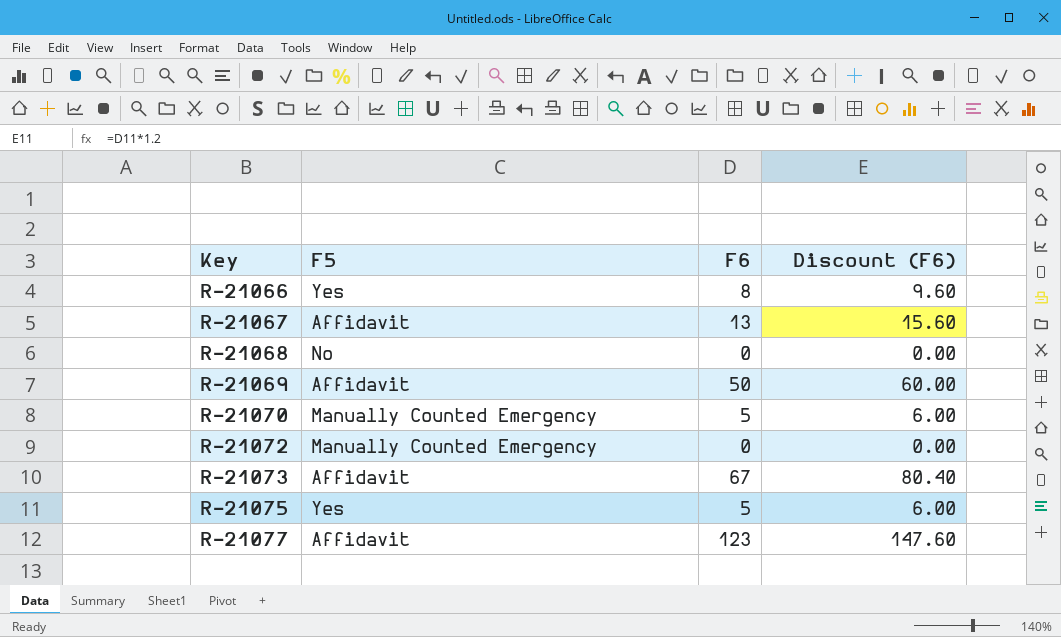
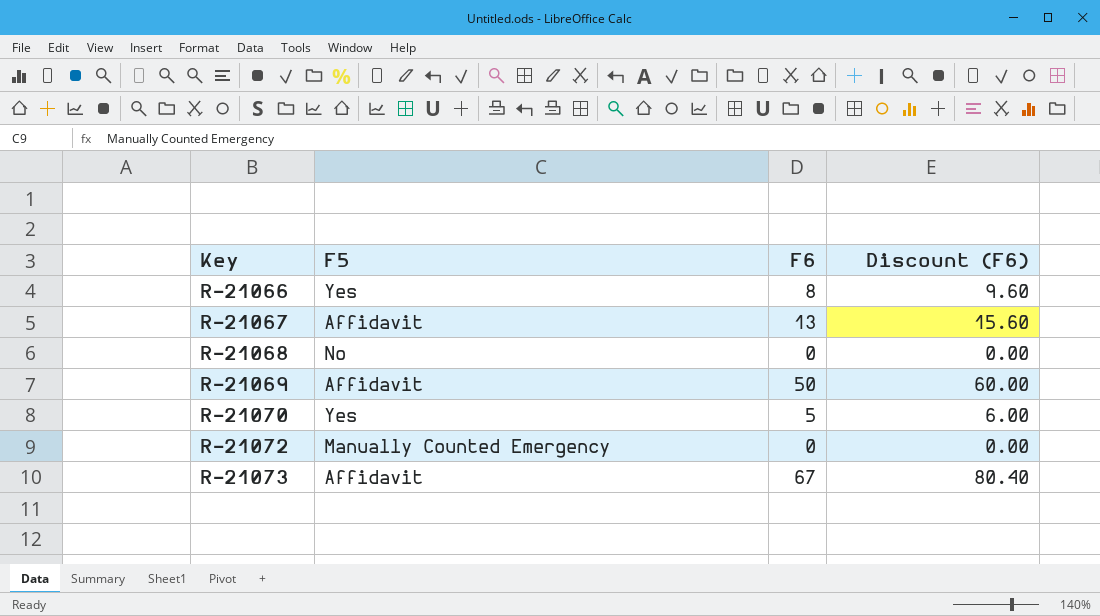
row R-21075: Yes | 5 | 6.00 -> none
row R-21077: Affidavit | 123 | 147.60 -> none
R-21070 | F5: Manually Counted Emergency -> Yes

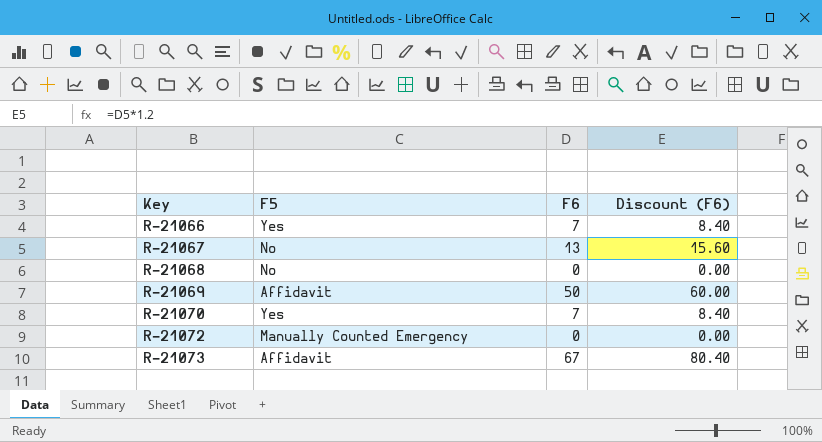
R-21066 | F6: 8 -> 7
R-21066 | Discount (F6): 9.60 -> 8.40
R-21067 | F5: Affidavit -> No
R-21070 | F6: 5 -> 7
R-21070 | Discount (F6): 6.00 -> 8.40

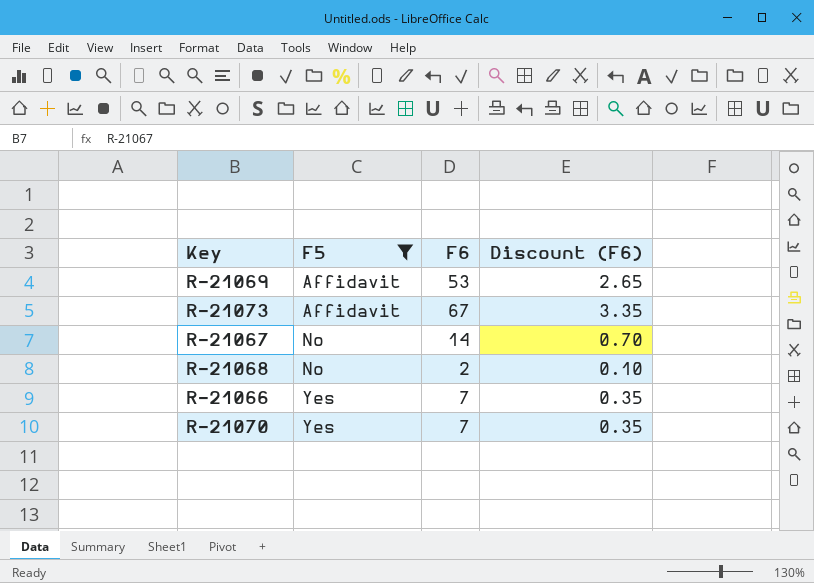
filter: none -> F5 != Manually Counted Emergency
row order: Key ascending -> F5 ascending
column Discount (F6) | formula: [F6] * 1.2 -> [F6] * 0.05
R-21069 | F6: 50 -> 53
R-21067 | F6: 13 -> 14
R-21068 | F6: 0 -> 2

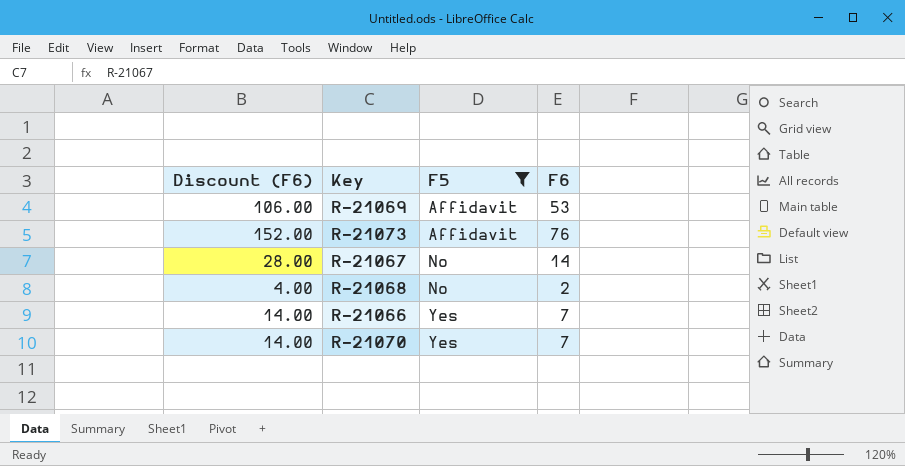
column Discount (F6) | formula: [F6] * 0.05 -> [F6] * 2
column Discount (F6) | position: 4 -> 1
R-21073 | F6: 67 -> 76

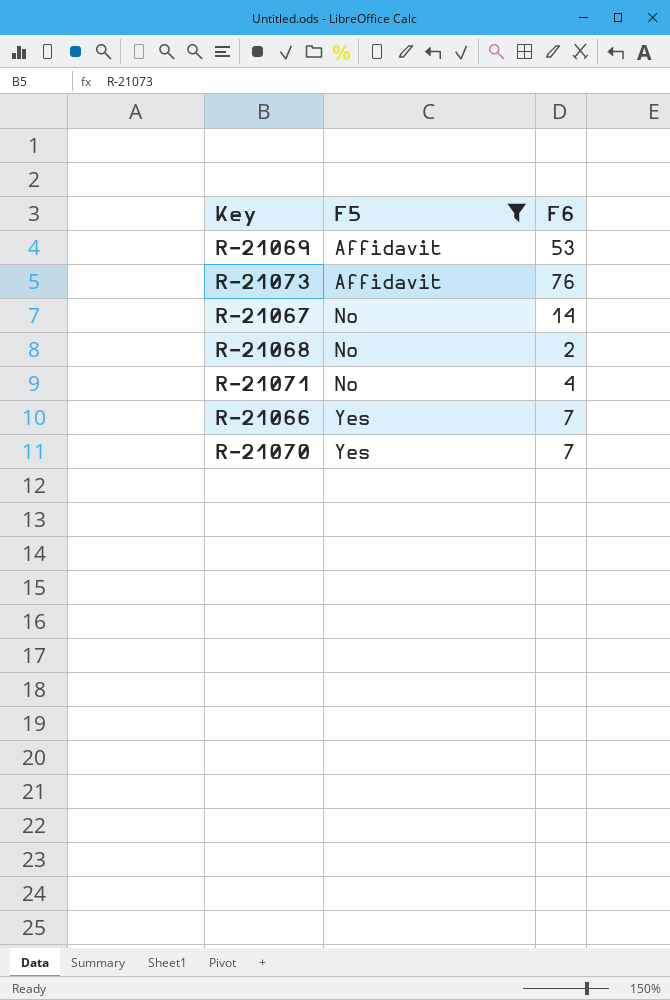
column Discount (F6) | formula: [F6] * 2 -> none
row R-21071: none -> No | 4

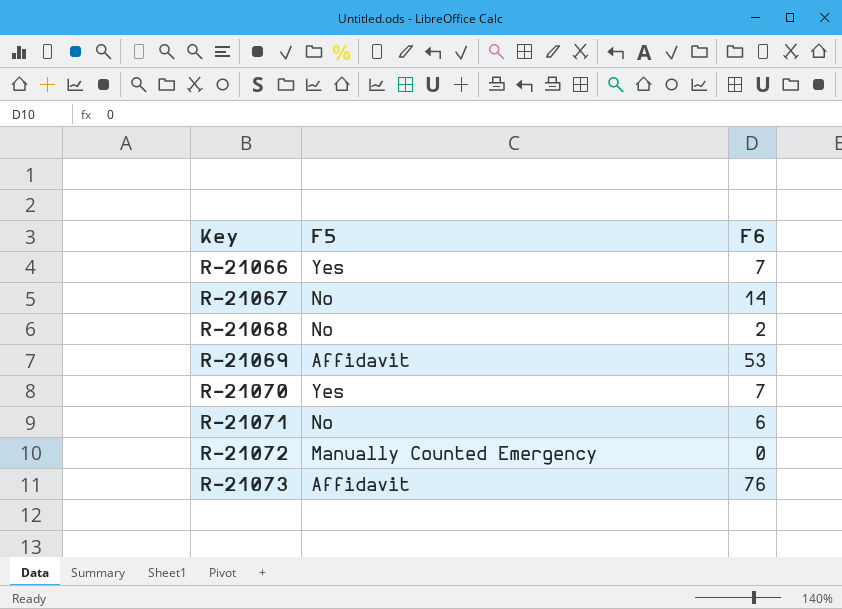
filter: F5 != Manually Counted Emergency -> none
row order: F5 ascending -> Key ascending
R-21071 | F6: 4 -> 6

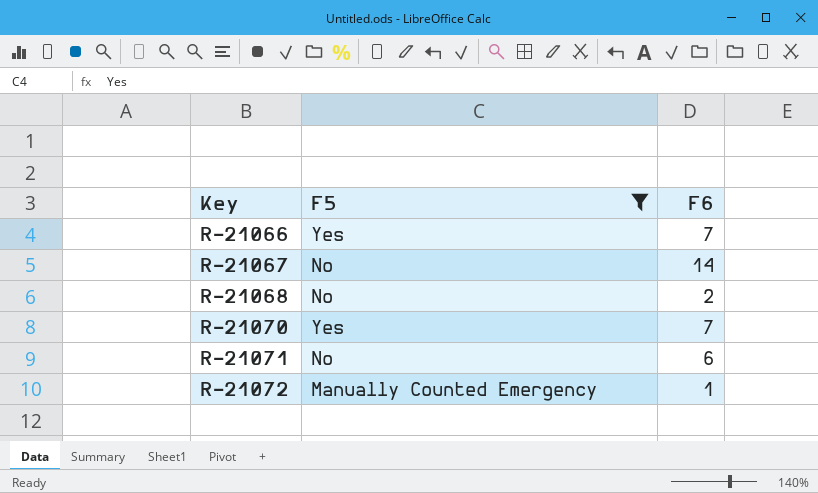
filter: none -> F5 != Affidavit
R-21072 | F6: 0 -> 1

